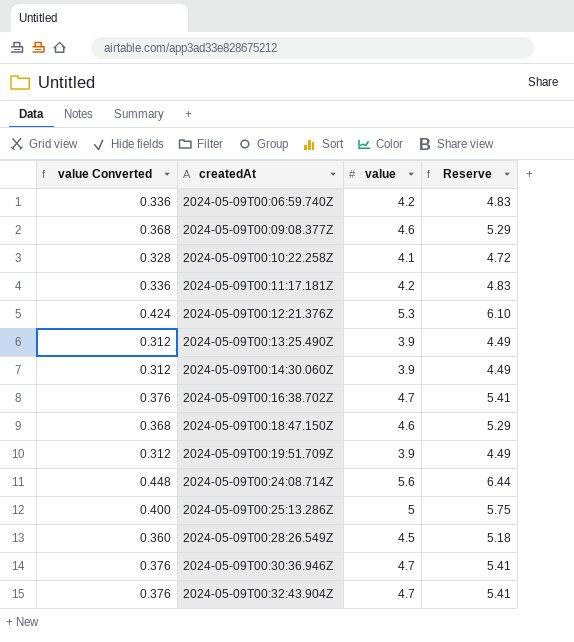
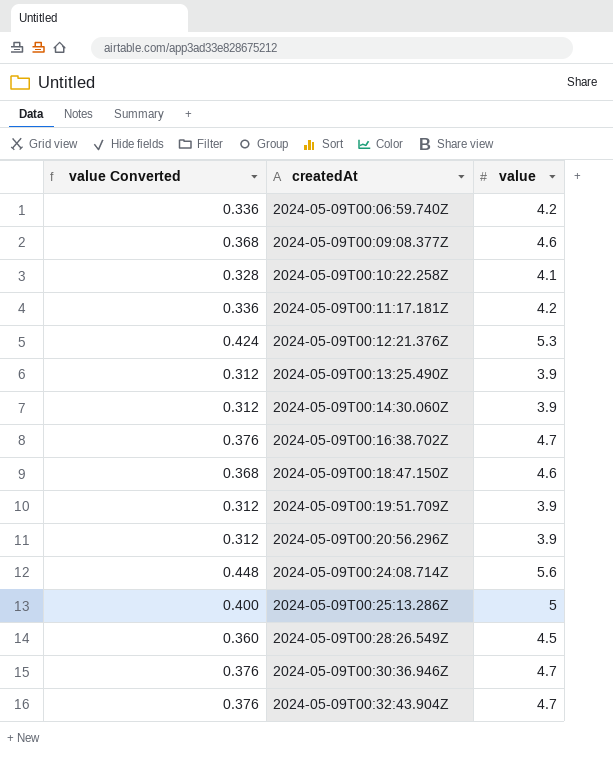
column Reserve | formula: [value] * 1.15 -> none
row 2024-05-09T00:20:56.296Z: none -> 0.312 | 3.9

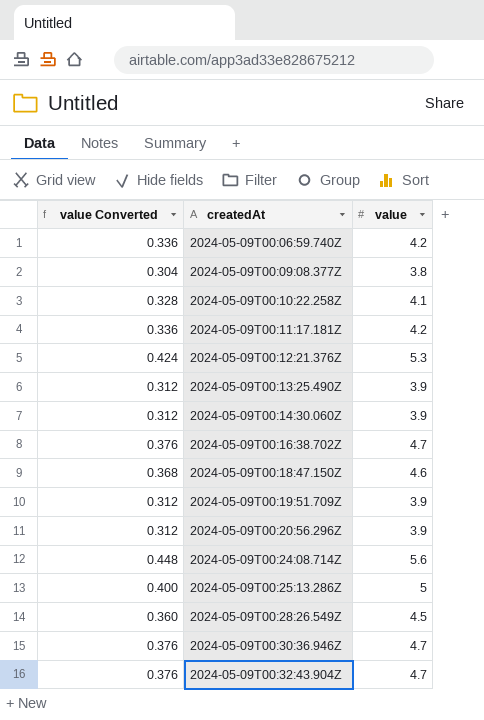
2024-05-09T00:09:08.377Z | value Converted: 0.368 -> 0.304
2024-05-09T00:09:08.377Z | value: 4.6 -> 3.8

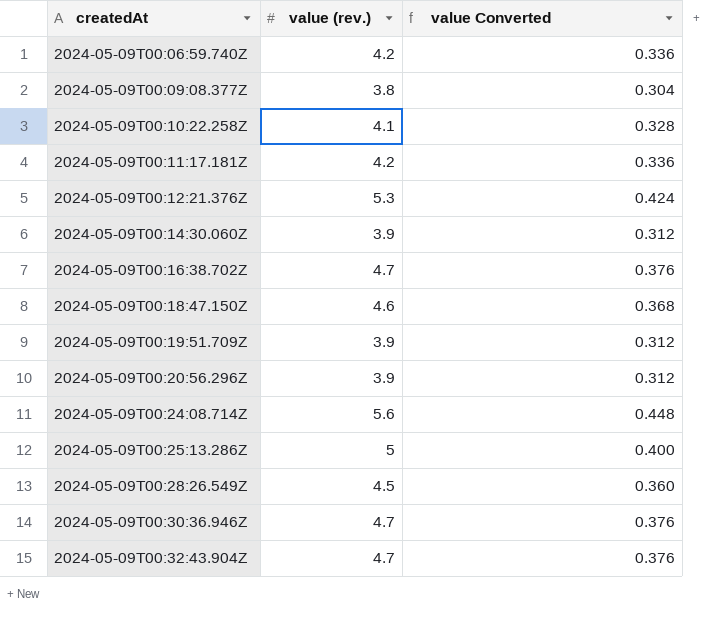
column name: value -> value (rev.)
column value Converted | position: 1 -> 3
row 2024-05-09T00:13:25.490Z: 0.312 | 3.9 -> none

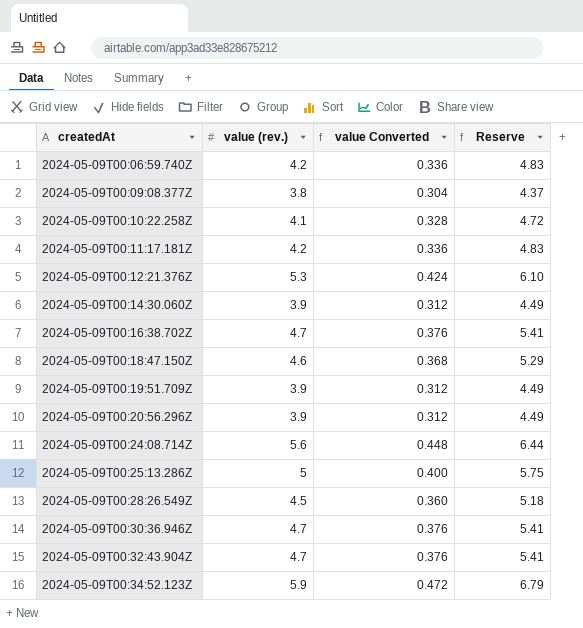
column Reserve | formula: none -> [value (rev.)] * 1.15
row 2024-05-09T00:34:52.123Z: none -> 5.9 | 0.472 | 6.79

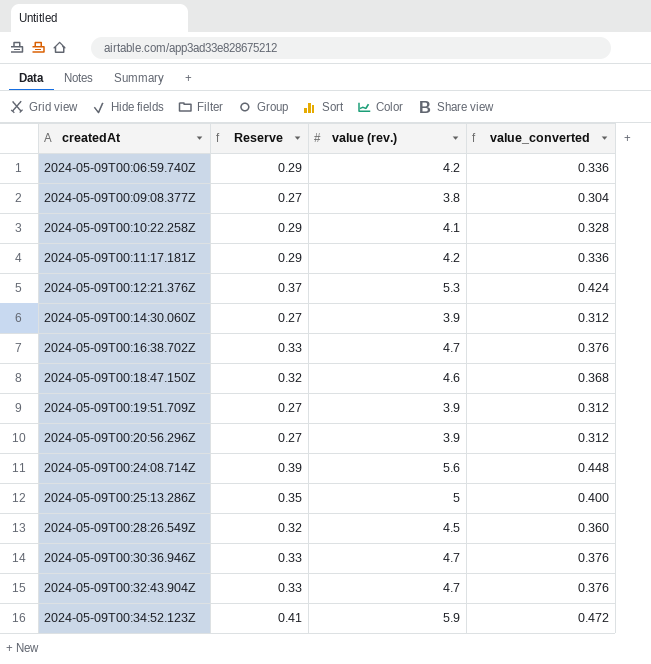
column Reserve | formula: [value (rev.)] * 1.15 -> [value (rev.)] * 0.07
column Reserve | position: 4 -> 2
column name: value Converted -> value_converted

